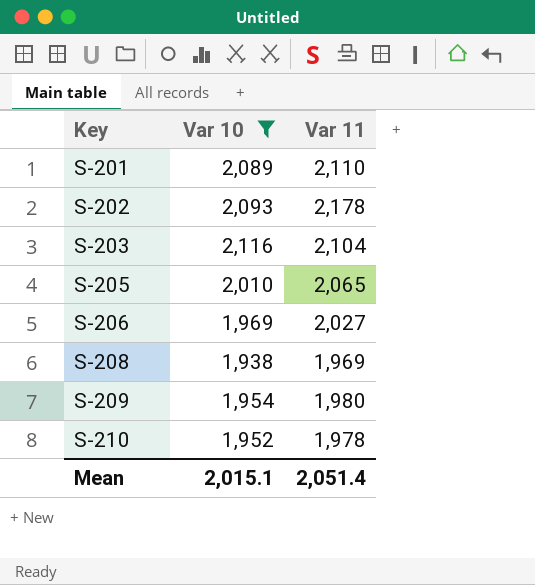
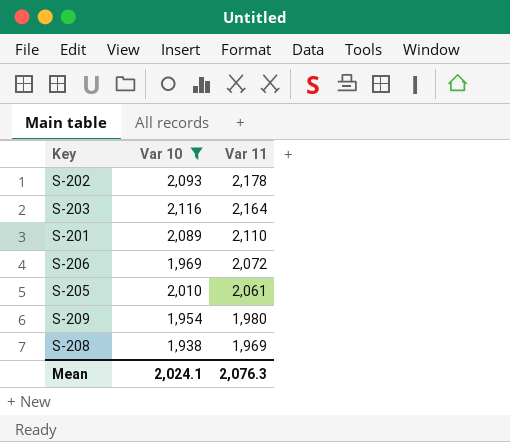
row order: Key ascending -> Var 11 descending
row S-210: 1,952 | 1,978 -> none
S-203 | Var 11: 2,104 -> 2,164
S-206 | Var 11: 2,027 -> 2,072
S-205 | Var 11: 2,065 -> 2,061
Mean | Var 10: 2,015.1 -> 2,024.1
Mean | Var 11: 2,051.4 -> 2,076.3

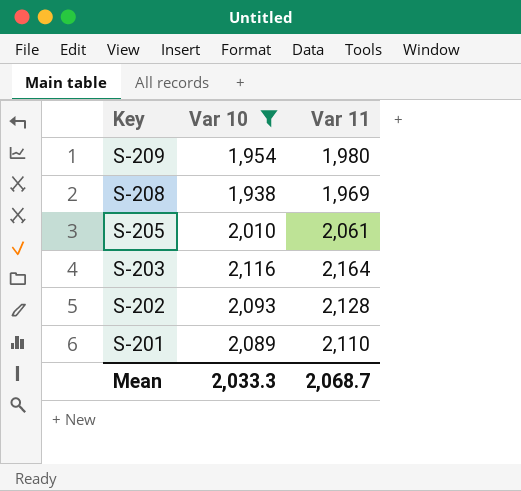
row order: Var 11 descending -> Key descending
row S-206: 1,969 | 2,072 -> none
S-202 | Var 11: 2,178 -> 2,128
Mean | Var 10: 2,024.1 -> 2,033.3
Mean | Var 11: 2,076.3 -> 2,068.7

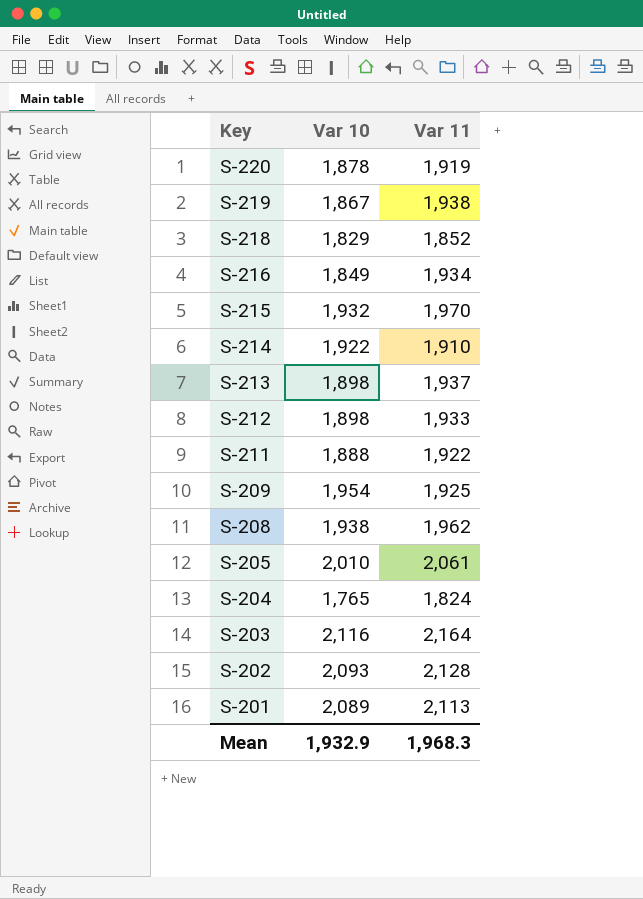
filter: Var 10 >= 1,938 -> none
S-209 | Var 11: 1,980 -> 1,925
S-208 | Var 11: 1,969 -> 1,962
S-201 | Var 11: 2,110 -> 2,113
Mean | Var 10: 2,033.3 -> 1,932.9
Mean | Var 11: 2,068.7 -> 1,968.3

